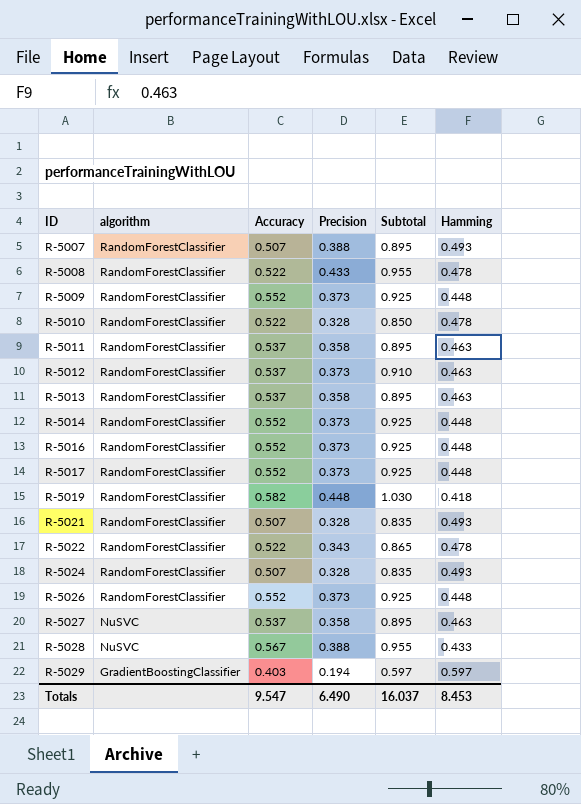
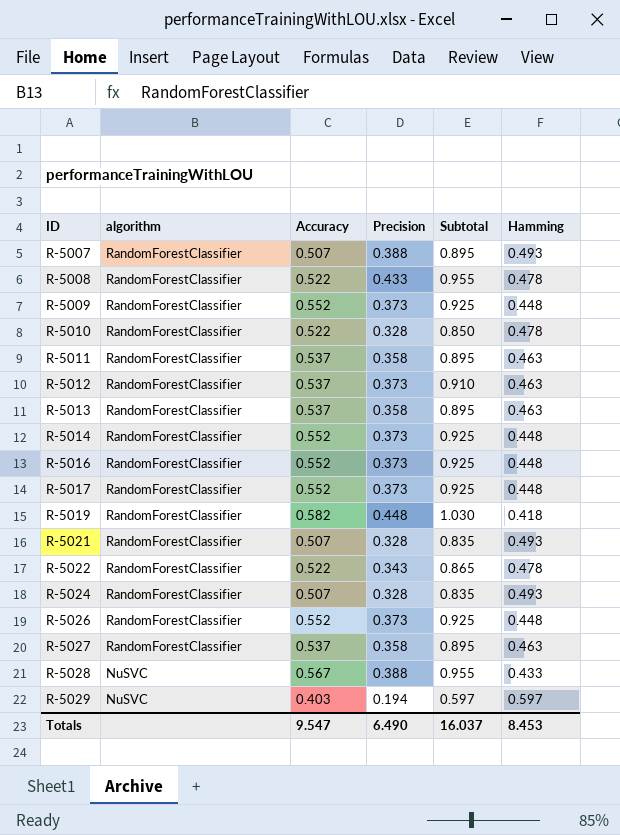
R-5027 | algorithm: NuSVC -> RandomForestClassifier
R-5029 | algorithm: GradientBoostingClassifier -> NuSVC

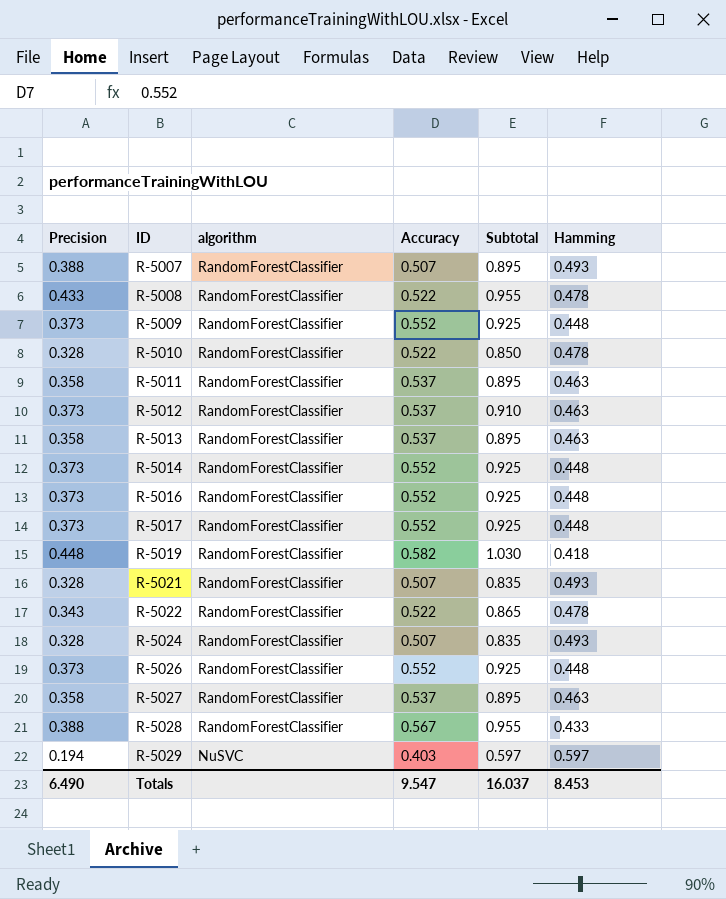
column Precision | position: 4 -> 1
R-5028 | algorithm: NuSVC -> RandomForestClassifier

